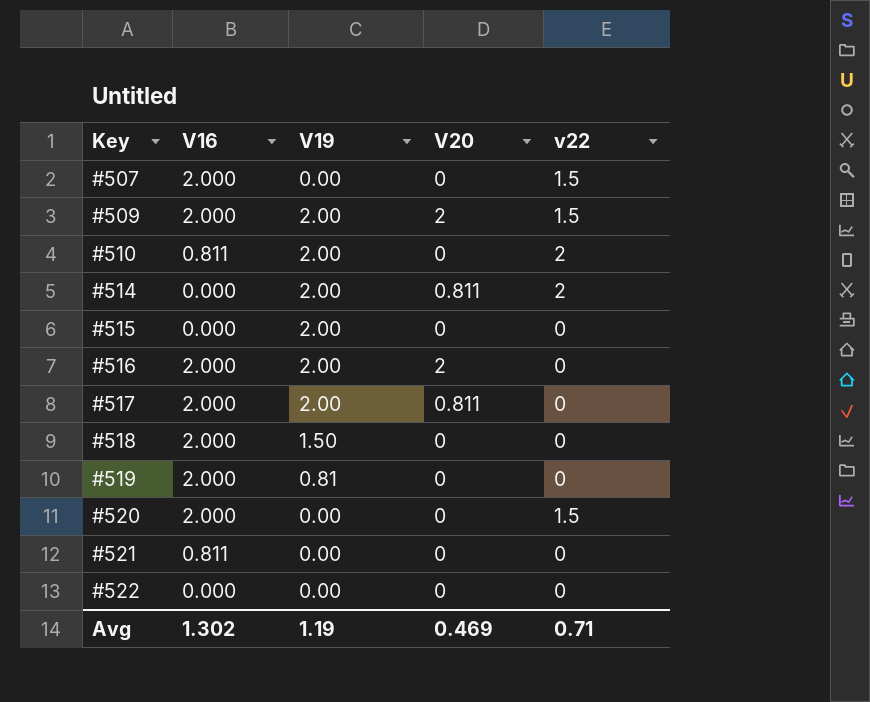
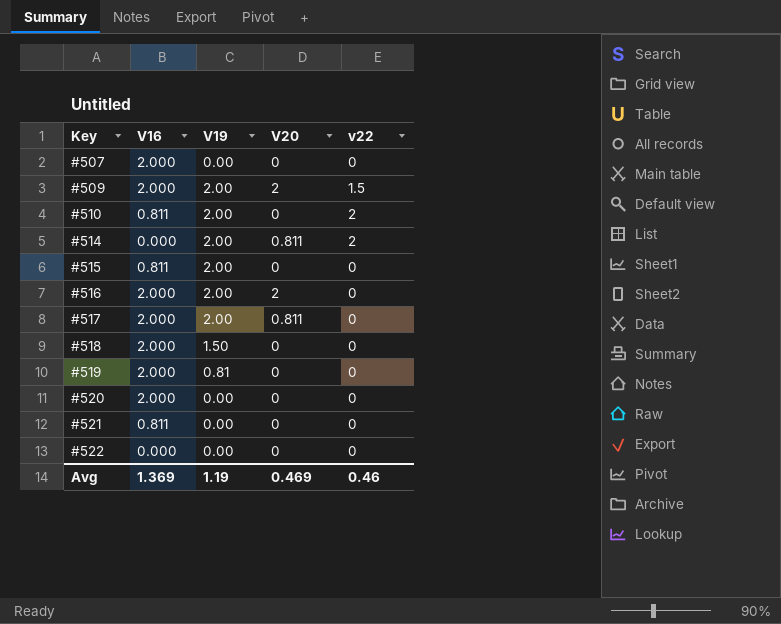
#507 | v22: 1.5 -> 0
#515 | V16: 0.000 -> 0.811
#520 | v22: 1.5 -> 0
Avg | V16: 1.302 -> 1.369
Avg | v22: 0.71 -> 0.46

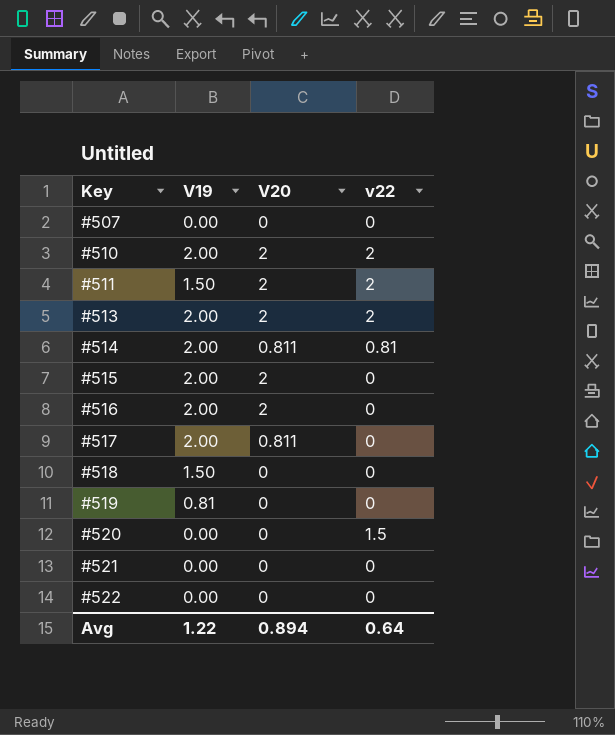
column V16 | position: 2 -> none
row #509: 2.000 | 2.00 | 2 | 1.5 -> none
#510 | V20: 0 -> 2
row #511: none -> 1.50 | 2 | 2
row #513: none -> 2.00 | 2 | 2
#514 | v22: 2 -> 0.81
#515 | V20: 0 -> 2
#520 | v22: 0 -> 1.5
Avg | V19: 1.19 -> 1.22
Avg | V20: 0.469 -> 0.894
Avg | v22: 0.46 -> 0.64

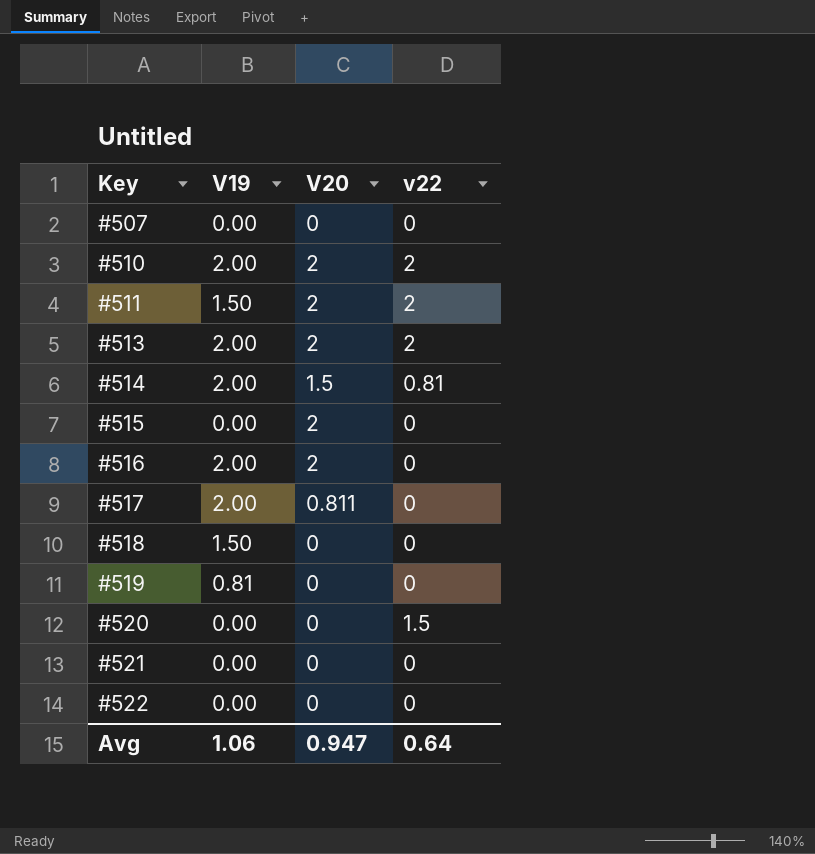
#514 | V20: 0.811 -> 1.5
#515 | V19: 2.00 -> 0.00
Avg | V19: 1.22 -> 1.06
Avg | V20: 0.894 -> 0.947

